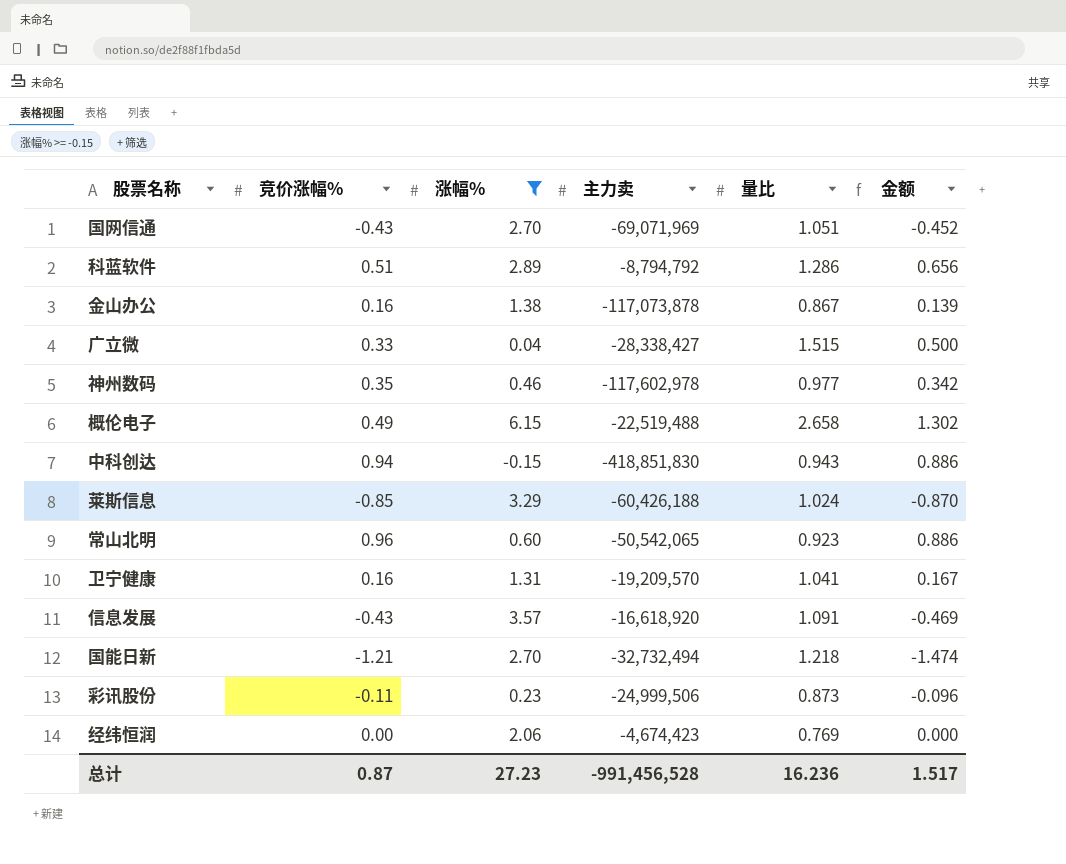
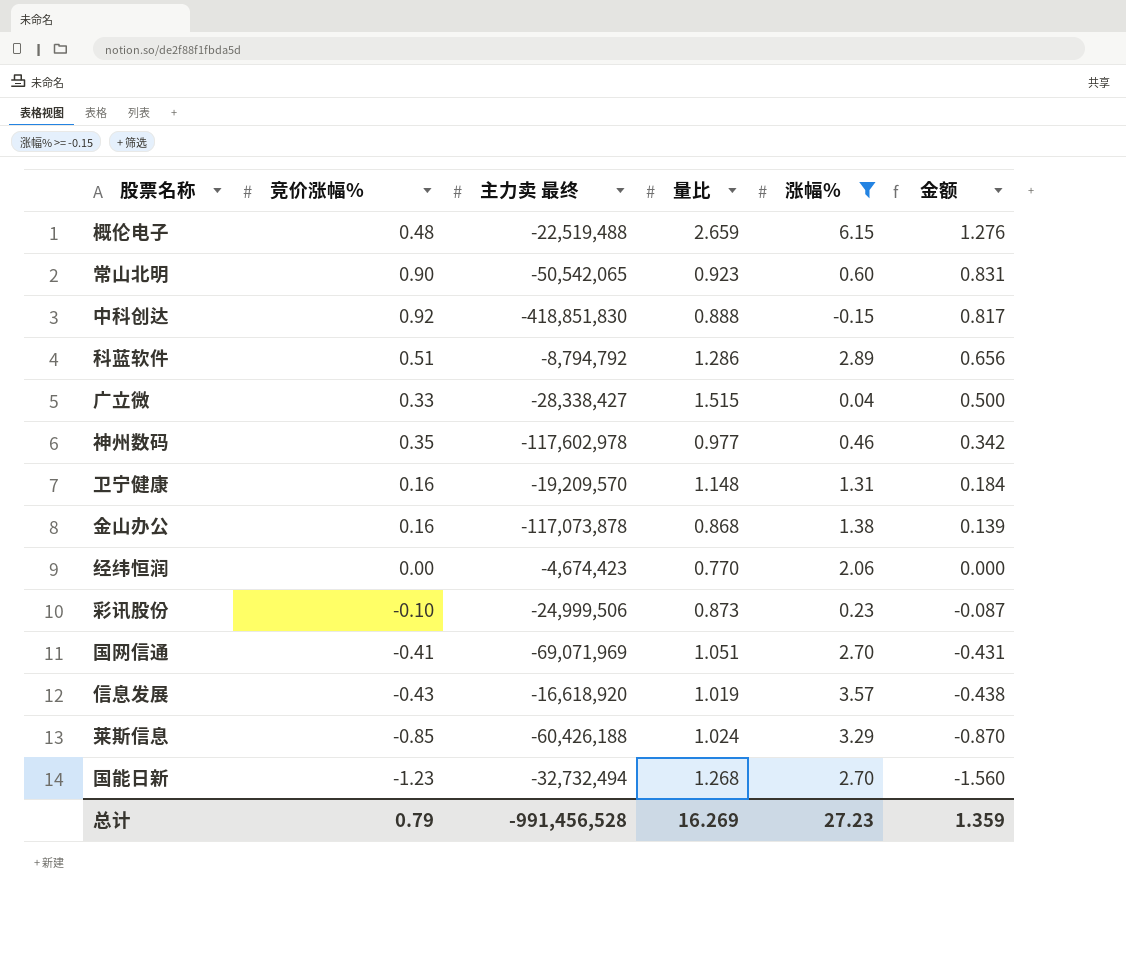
row order: none -> 金额 descending
column name: 主力卖 -> 主力卖 最终
column 涨幅% | position: 3 -> 5
概伦电子 | 竞价涨幅%: 0.49 -> 0.48
概伦电子 | 量比: 2.658 -> 2.659
概伦电子 | 金额: 1.302 -> 1.276
常山北明 | 竞价涨幅%: 0.96 -> 0.90
常山北明 | 金额: 0.886 -> 0.831
中科创达 | 竞价涨幅%: 0.94 -> 0.92
中科创达 | 量比: 0.943 -> 0.888
中科创达 | 金额: 0.886 -> 0.817
卫宁健康 | 量比: 1.041 -> 1.148
卫宁健康 | 金额: 0.167 -> 0.184
金山办公 | 量比: 0.867 -> 0.868
经纬恒润 | 量比: 0.769 -> 0.770
彩讯股份 | 竞价涨幅%: -0.11 -> -0.10
彩讯股份 | 金额: -0.096 -> -0.087
国网信通 | 竞价涨幅%: -0.43 -> -0.41
国网信通 | 金额: -0.452 -> -0.431
信息发展 | 量比: 1.091 -> 1.019
信息发展 | 金额: -0.469 -> -0.438
国能日新 | 竞价涨幅%: -1.21 -> -1.23
国能日新 | 量比: 1.218 -> 1.268
国能日新 | 金额: -1.474 -> -1.560
总计 | 竞价涨幅%: 0.87 -> 0.79
总计 | 量比: 16.236 -> 16.269
总计 | 金额: 1.517 -> 1.359

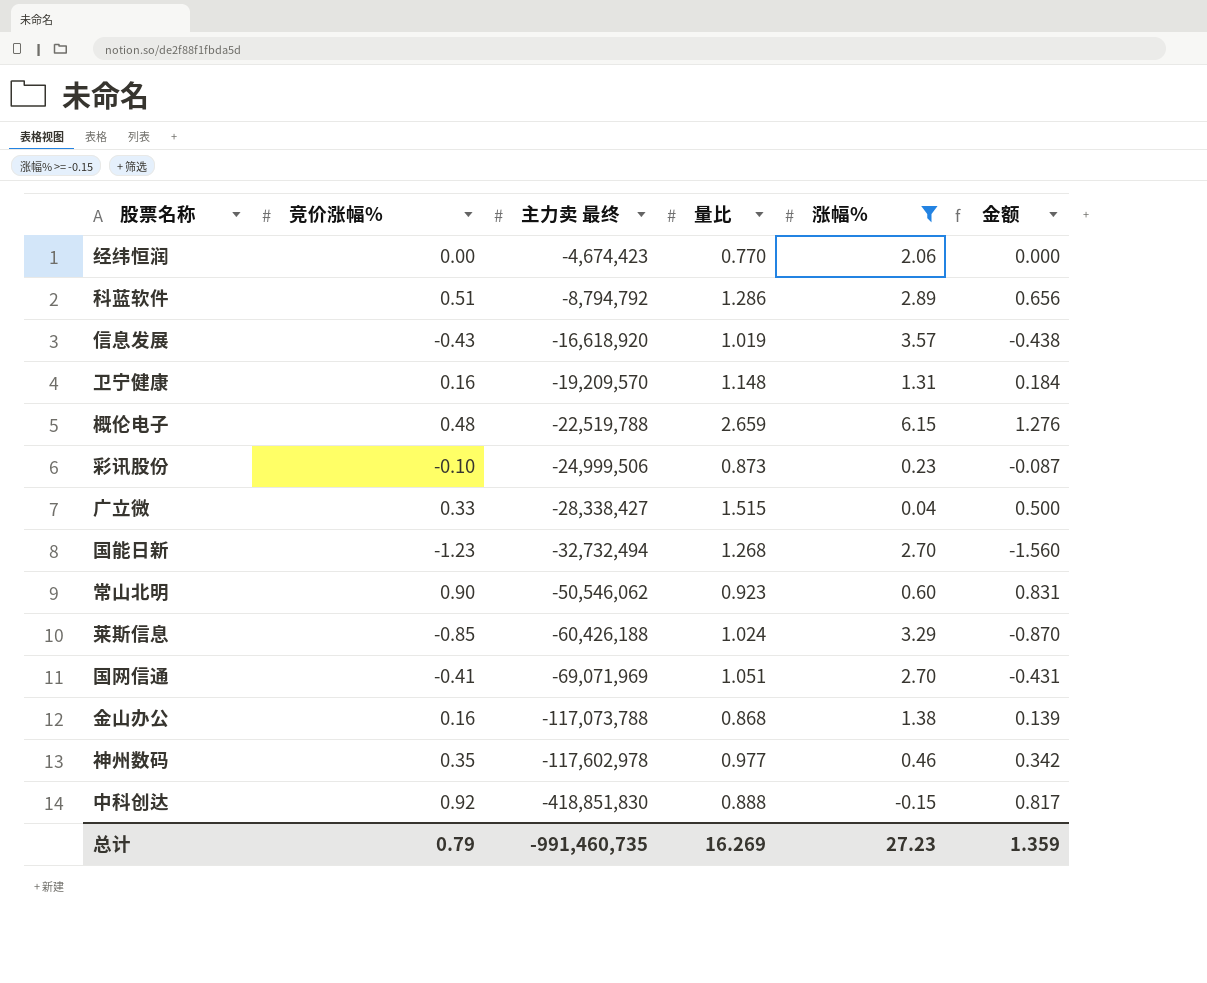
row order: 金额 descending -> 主力卖 最终 descending
概伦电子 | 主力卖 最终: -22,519,488 -> -22,519,788
常山北明 | 主力卖 最终: -50,542,065 -> -50,546,062
金山办公 | 主力卖 最终: -117,073,878 -> -117,073,788
总计 | 主力卖 最终: -991,456,528 -> -991,460,735

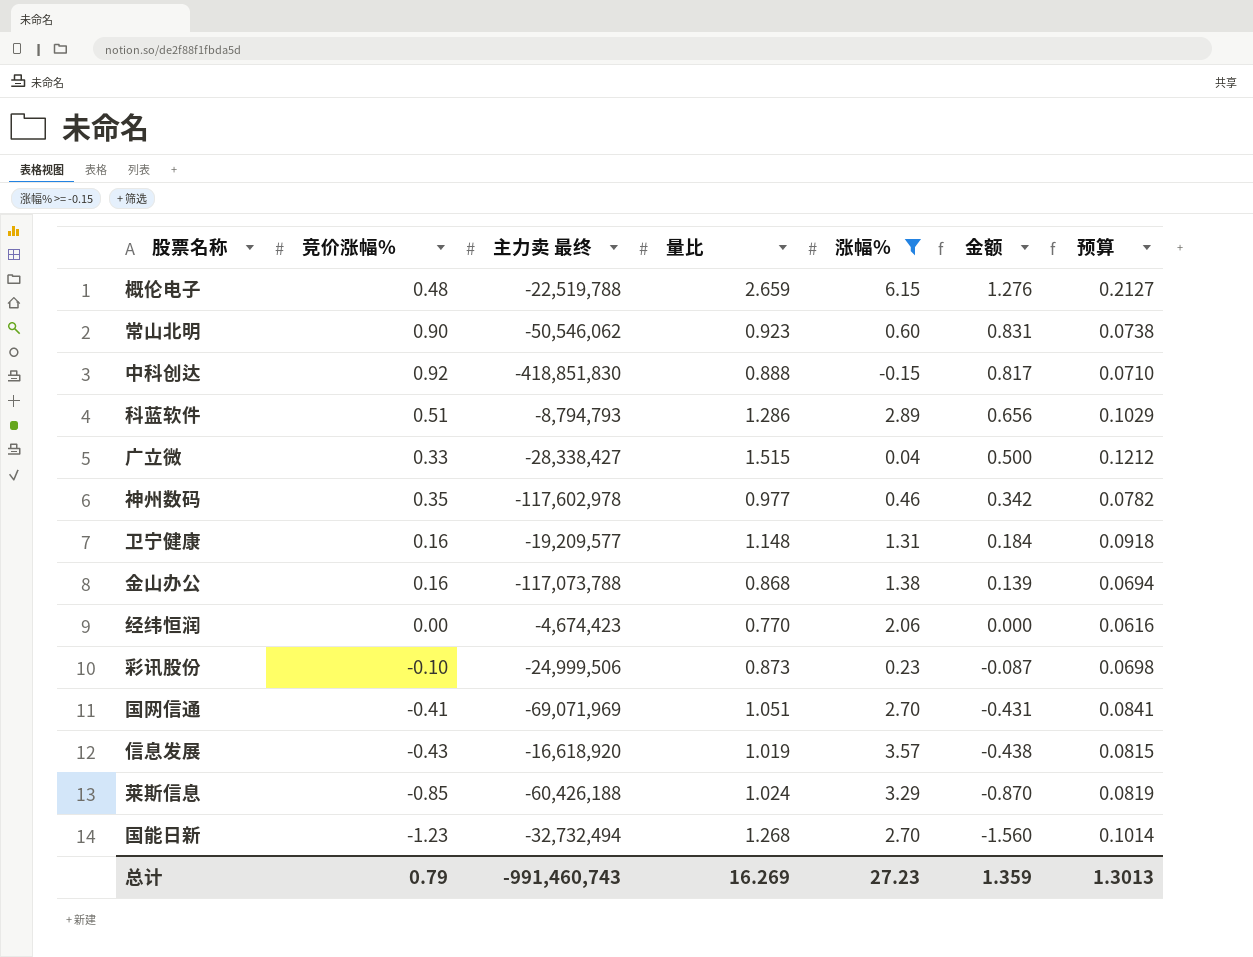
row order: 主力卖 最终 descending -> 金额 descending
column 预算 | formula: none -> [量比] * 0.08
科蓝软件 | 主力卖 最终: -8,794,792 -> -8,794,793
卫宁健康 | 主力卖 最终: -19,209,570 -> -19,209,577
总计 | 主力卖 最终: -991,460,735 -> -991,460,743

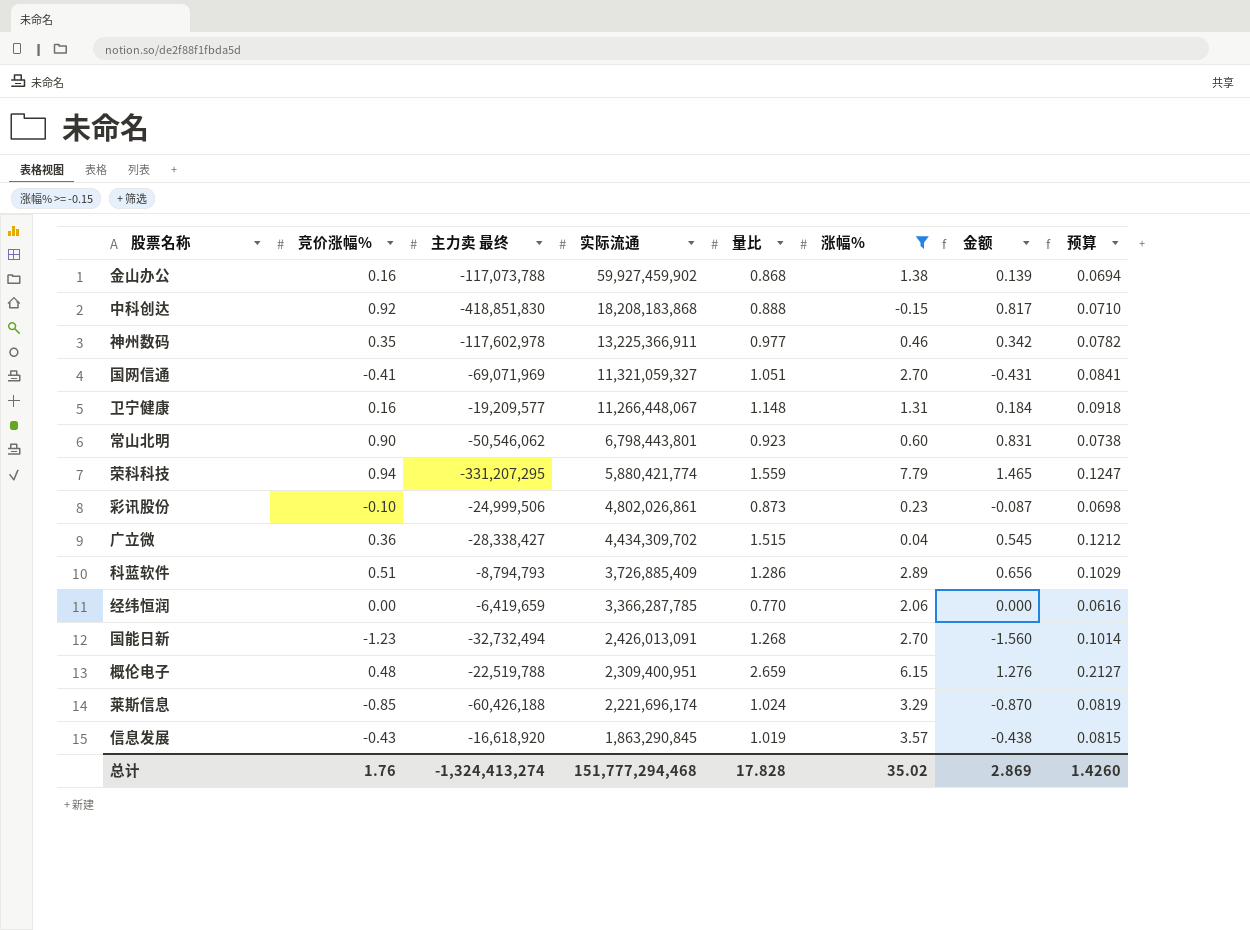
row order: 金额 descending -> 实际流通 descending
column 实际流通 | position: none -> 4
row 荣科科技: none -> 0.94 | -331,207,295 | 5,880,421,774 | 1.559 | 7.79 | 1.465 | 0.1247
广立微 | 竞价涨幅%: 0.33 -> 0.36
广立微 | 金额: 0.500 -> 0.545
经纬恒润 | 主力卖 最终: -4,674,423 -> -6,419,659
总计 | 竞价涨幅%: 0.79 -> 1.76
总计 | 主力卖 最终: -991,460,743 -> -1,324,413,274
总计 | 量比: 16.269 -> 17.828
总计 | 涨幅%: 27.23 -> 35.02
总计 | 金额: 1.359 -> 2.869
总计 | 预算: 1.3013 -> 1.4260

